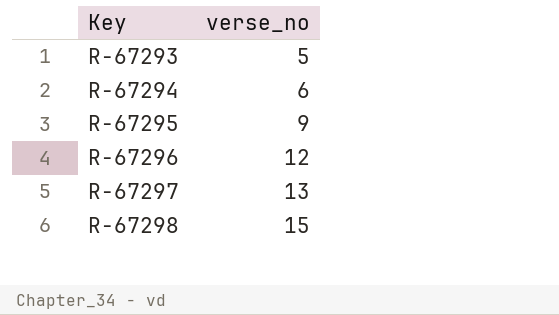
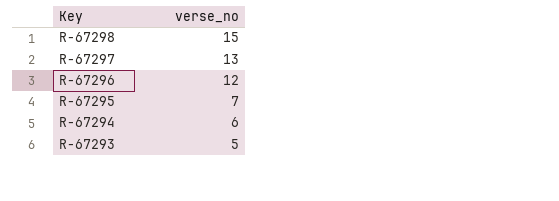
row order: Key ascending -> Key descending
R-67295 | verse_no: 9 -> 7

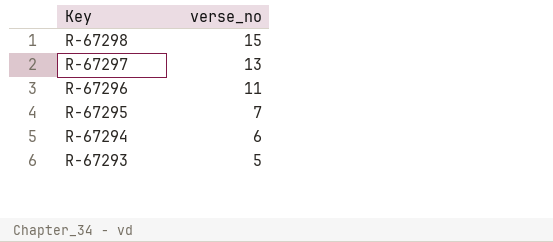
R-67296 | verse_no: 12 -> 11

